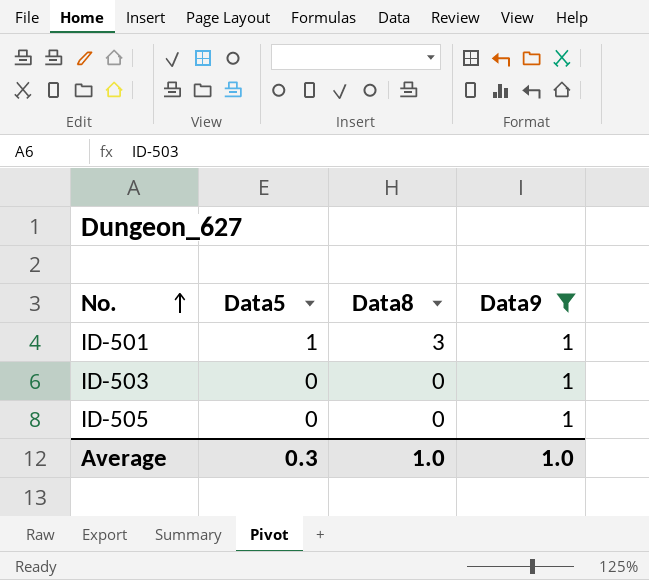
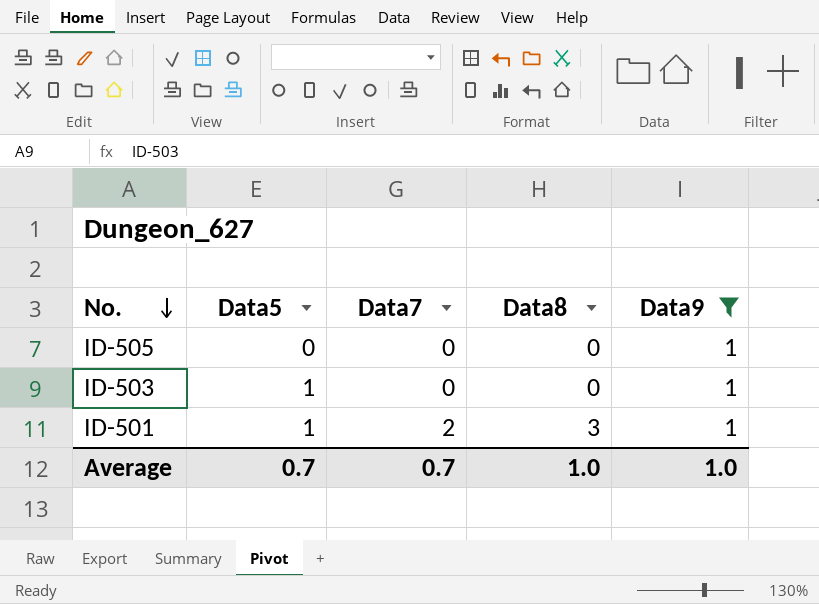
row order: No. ascending -> No. descending
column Data7 | position: none -> 3
ID-503 | Data5: 0 -> 1
Average | Data5: 0.3 -> 0.7

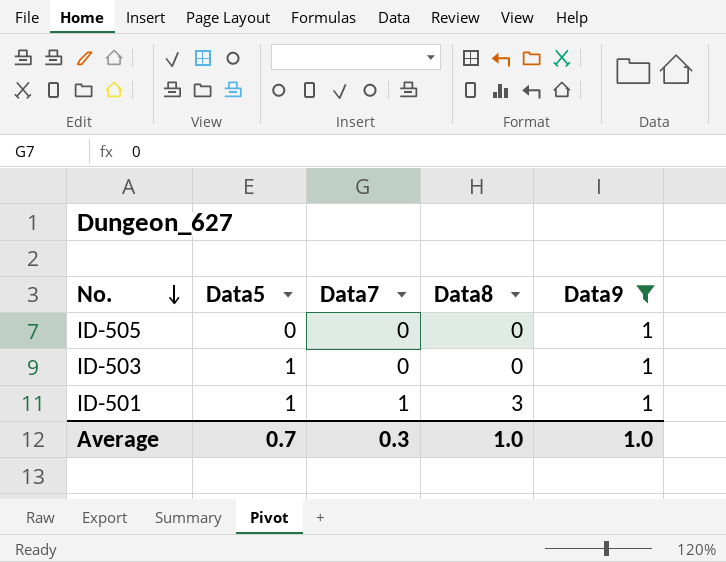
ID-501 | Data7: 2 -> 1
Average | Data7: 0.7 -> 0.3

